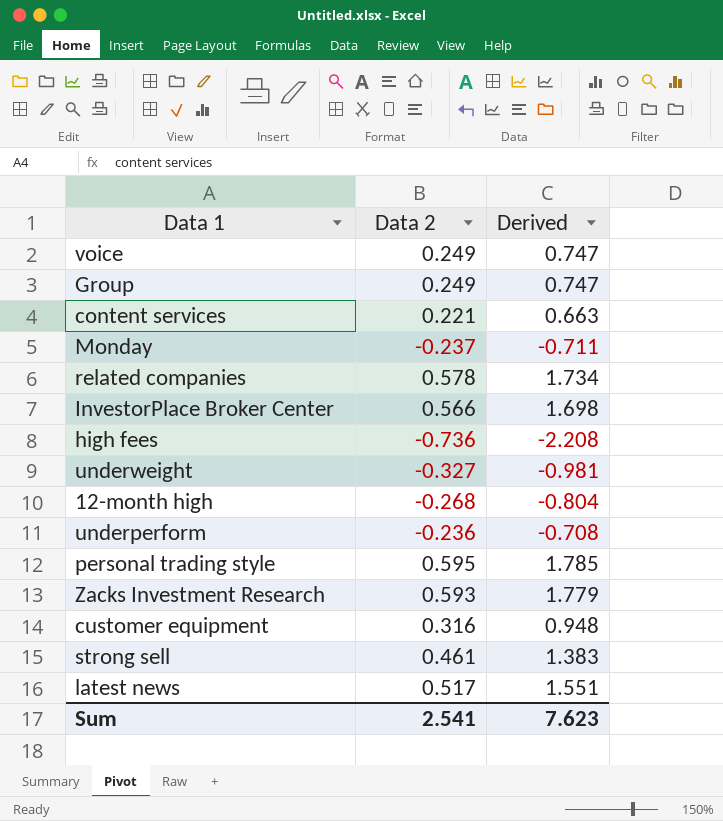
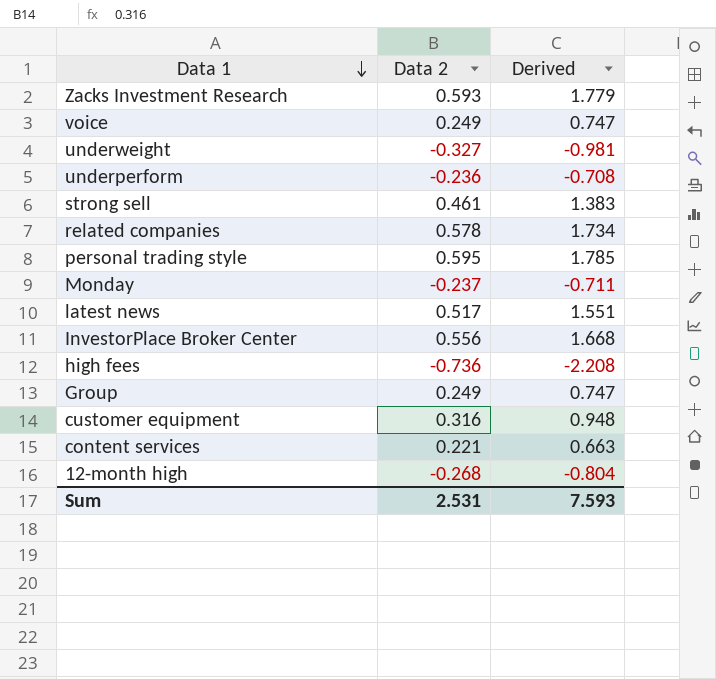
row order: none -> Data 1 descending
InvestorPlace Broker Center | Data 2: 0.566 -> 0.556
InvestorPlace Broker Center | Derived: 1.698 -> 1.668
Sum | Data 2: 2.541 -> 2.531
Sum | Derived: 7.623 -> 7.593

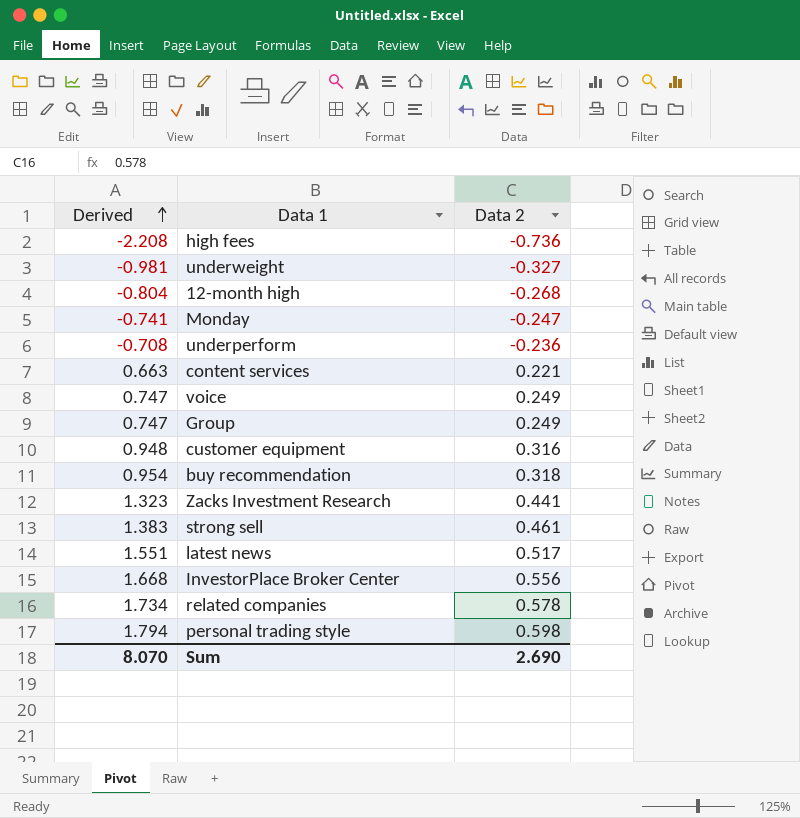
row order: Data 1 descending -> Derived ascending
column Derived | position: 3 -> 1
Monday | Derived: -0.711 -> -0.741
Monday | Data 2: -0.237 -> -0.247
row buy recommendation: none -> 0.954 | 0.318
Zacks Investment Research | Derived: 1.779 -> 1.323
Zacks Investment Research | Data 2: 0.593 -> 0.441
personal trading style | Derived: 1.785 -> 1.794
personal trading style | Data 2: 0.595 -> 0.598
Sum | Derived: 7.593 -> 8.070
Sum | Data 2: 2.531 -> 2.690

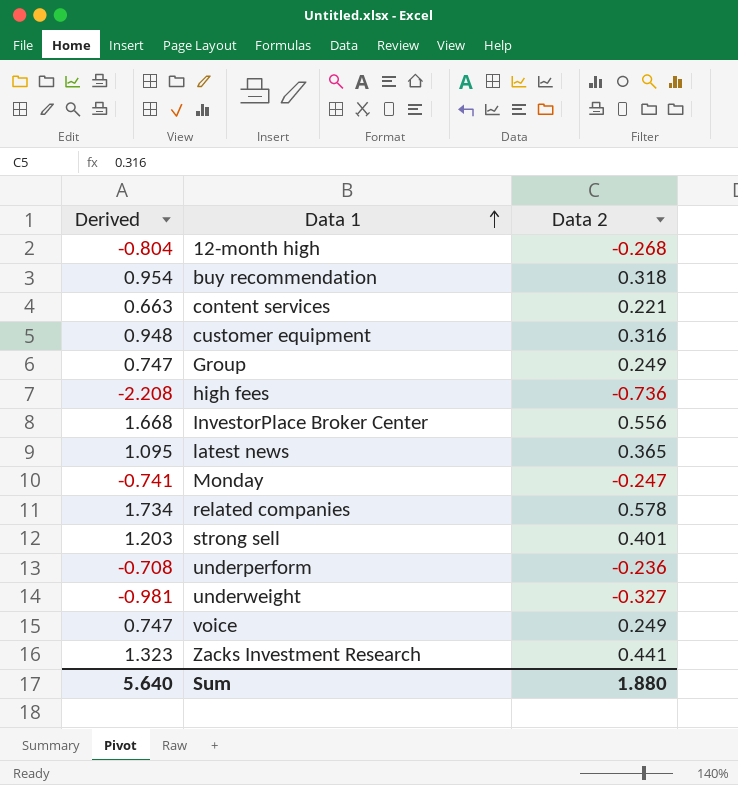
row order: Derived ascending -> Data 1 ascending
row personal trading style: 1.794 | 0.598 -> none
latest news | Derived: 1.551 -> 1.095
latest news | Data 2: 0.517 -> 0.365
strong sell | Derived: 1.383 -> 1.203
strong sell | Data 2: 0.461 -> 0.401
Sum | Derived: 8.070 -> 5.640
Sum | Data 2: 2.690 -> 1.880

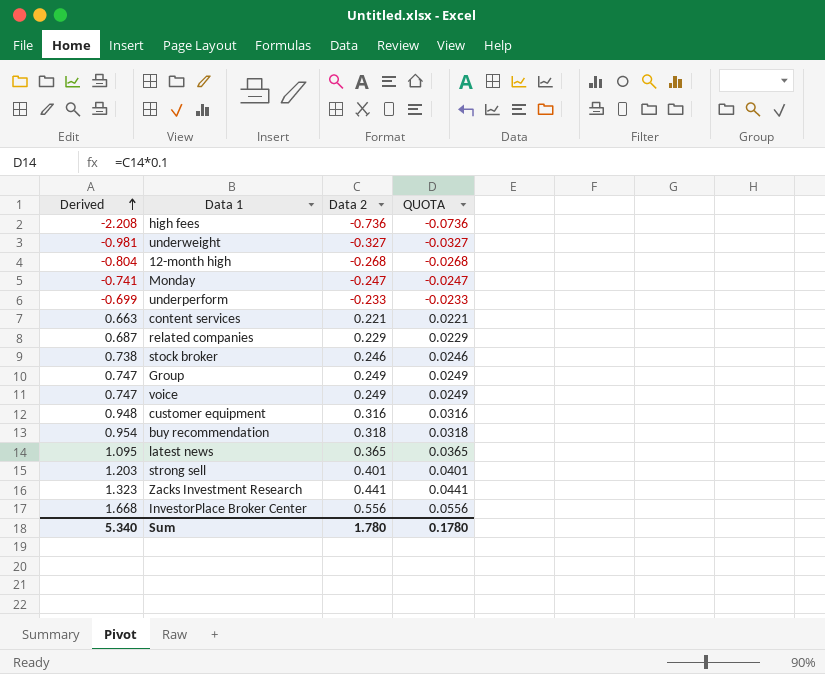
row order: Data 1 ascending -> Derived ascending
column QUOTA | formula: none -> [Data 2] * 0.1
underperform | Derived: -0.708 -> -0.699
underperform | Data 2: -0.236 -> -0.233
related companies | Derived: 1.734 -> 0.687
related companies | Data 2: 0.578 -> 0.229
row stock broker: none -> 0.738 | 0.246 | 0.0246
Sum | Derived: 5.640 -> 5.340
Sum | Data 2: 1.880 -> 1.780

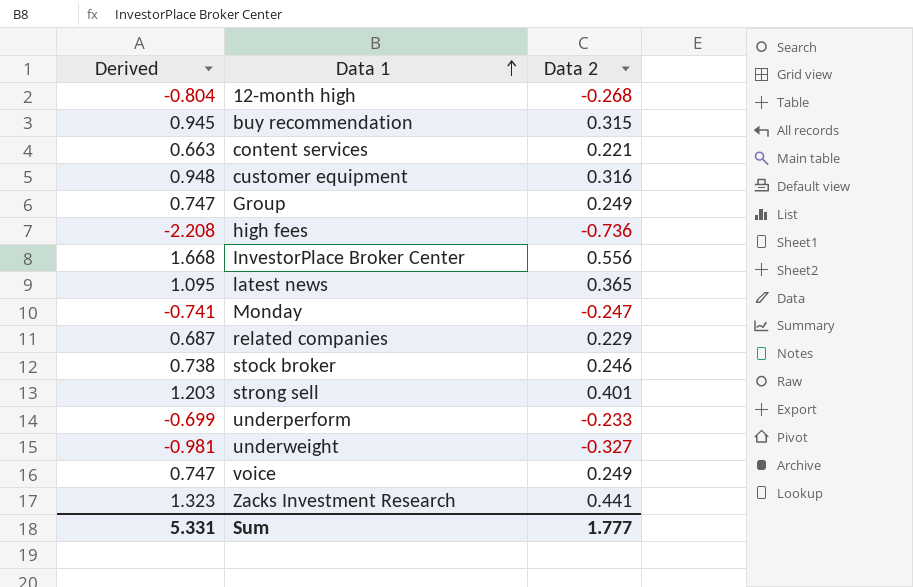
row order: Derived ascending -> Data 1 ascending
column QUOTA | formula: [Data 2] * 0.1 -> none
buy recommendation | Derived: 0.954 -> 0.945
buy recommendation | Data 2: 0.318 -> 0.315
Sum | Derived: 5.340 -> 5.331
Sum | Data 2: 1.780 -> 1.777

